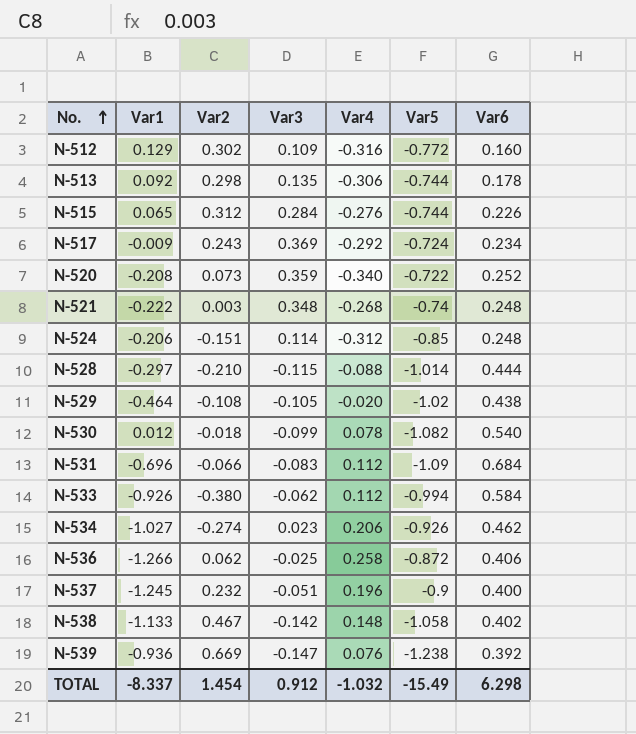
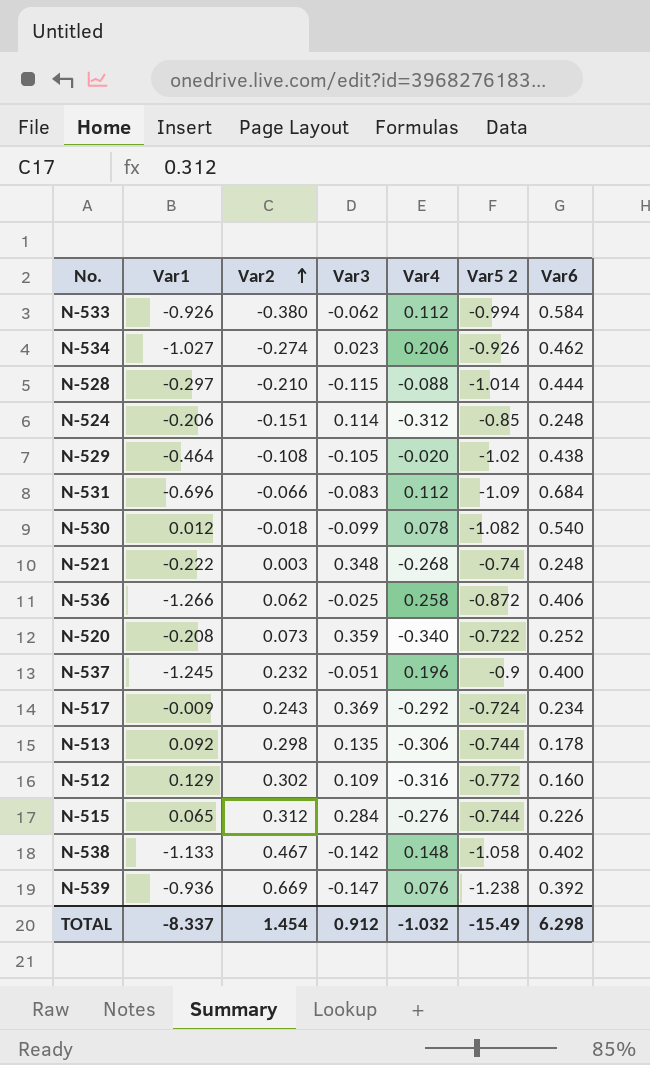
row order: No. ascending -> Var2 ascending
column name: Var5 -> Var5 2

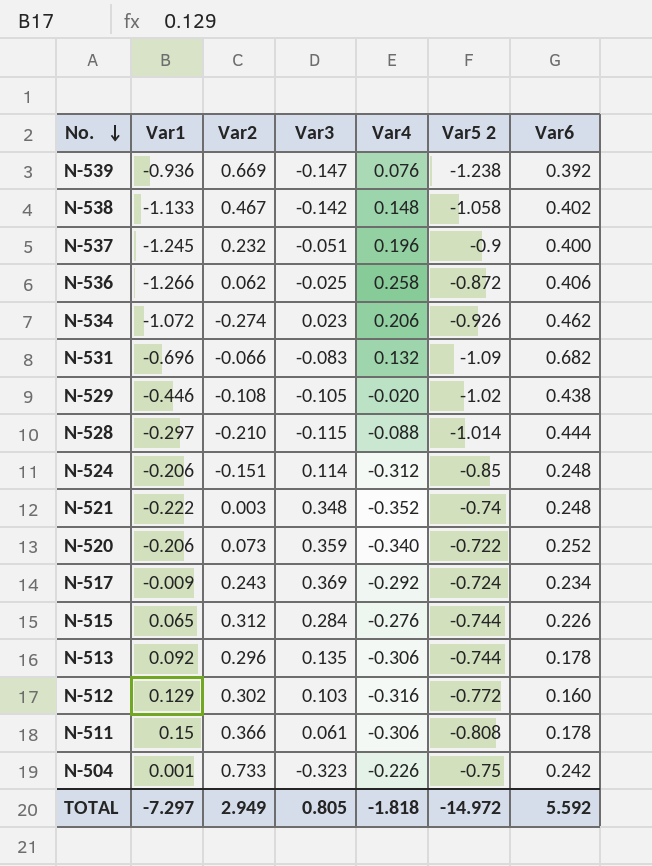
row order: Var2 ascending -> No. descending
row N-533: -0.926 | -0.380 | -0.062 | 0.112 | -0.994 | 0.584 -> none
row N-530: 0.012 | -0.018 | -0.099 | 0.078 | -1.082 | 0.540 -> none
N-534 | Var1: -1.027 -> -1.072
N-531 | Var4: 0.112 -> 0.132
N-531 | Var6: 0.684 -> 0.682
N-529 | Var1: -0.464 -> -0.446
N-521 | Var4: -0.268 -> -0.352
N-520 | Var1: -0.208 -> -0.206
N-513 | Var2: 0.298 -> 0.296
N-512 | Var3: 0.109 -> 0.103
row N-511: none -> 0.15 | 0.366 | 0.061 | -0.306 | -0.808 | 0.178
row N-504: none -> 0.001 | 0.733 | -0.323 | -0.226 | -0.75 | 0.242
TOTAL | Var1: -8.337 -> -7.297
TOTAL | Var2: 1.454 -> 2.949
TOTAL | Var3: 0.912 -> 0.805
TOTAL | Var4: -1.032 -> -1.818
TOTAL | Var5 2: -15.49 -> -14.972
TOTAL | Var6: 6.298 -> 5.592

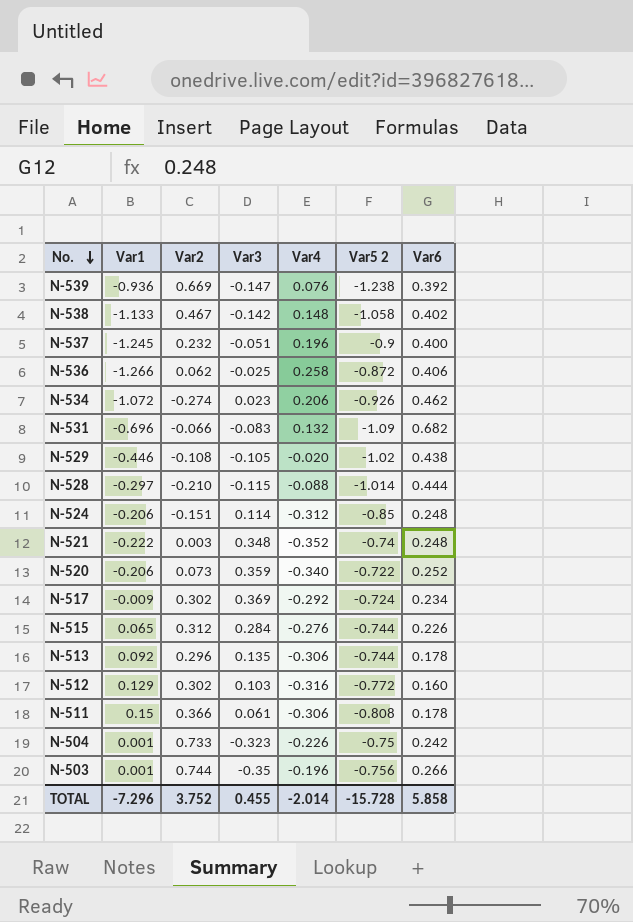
N-517 | Var2: 0.243 -> 0.302
row N-503: none -> 0.001 | 0.744 | -0.35 | -0.196 | -0.756 | 0.266
TOTAL | Var1: -7.297 -> -7.296
TOTAL | Var2: 2.949 -> 3.752
TOTAL | Var3: 0.805 -> 0.455
TOTAL | Var4: -1.818 -> -2.014
TOTAL | Var5 2: -14.972 -> -15.728
TOTAL | Var6: 5.592 -> 5.858

